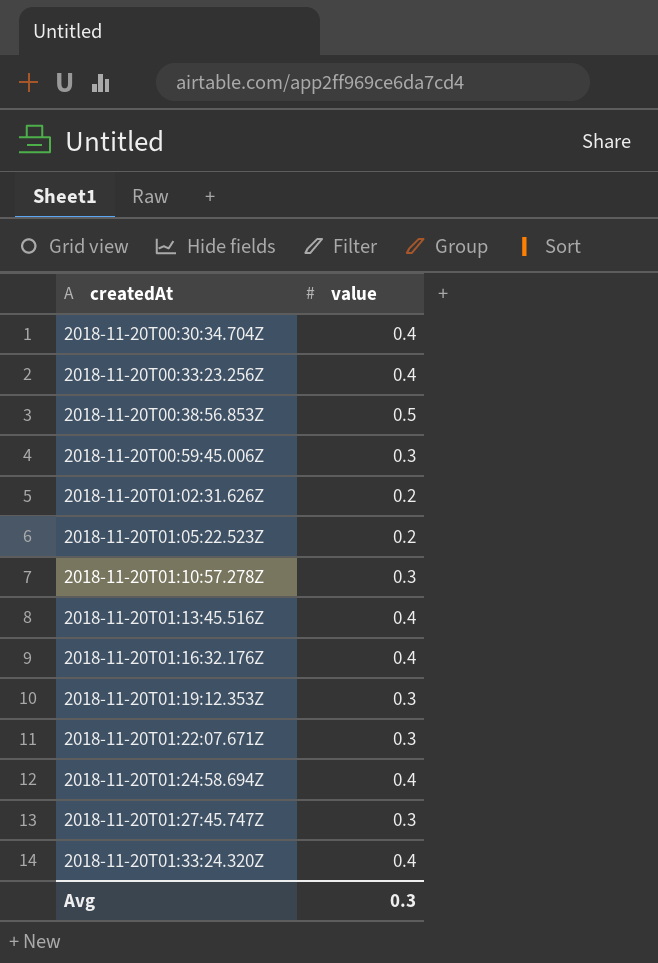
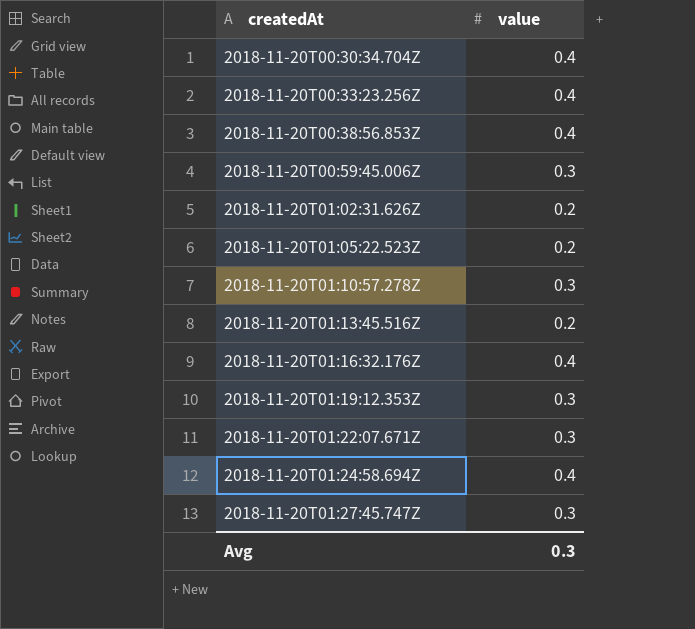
row 2018-11-20T01:33:24.320Z: 0.4 -> none
2018-11-20T00:38:56.853Z | value: 0.5 -> 0.4
2018-11-20T01:13:45.516Z | value: 0.4 -> 0.2

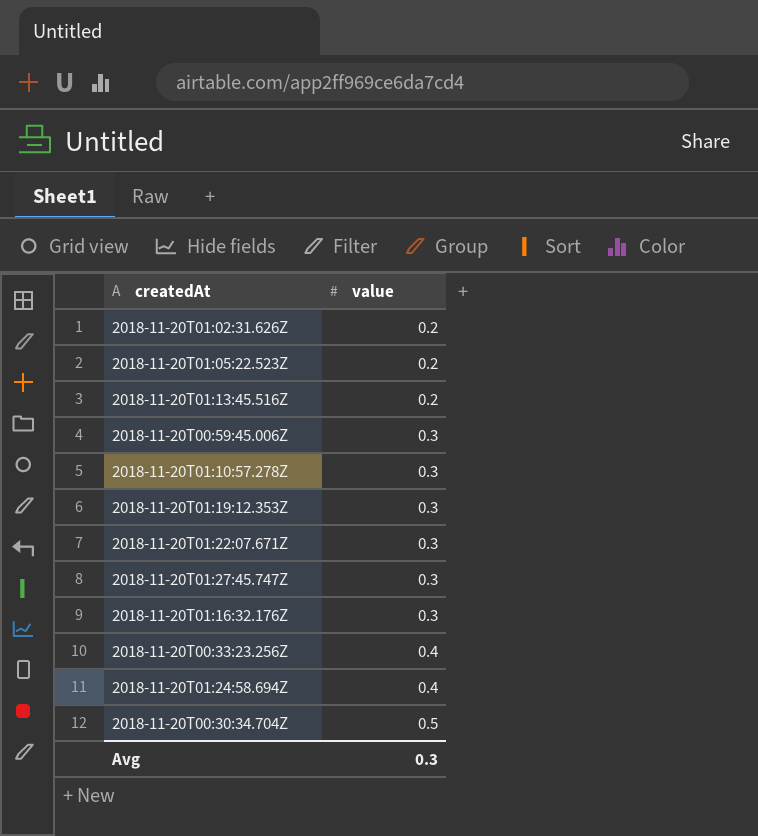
row order: createdAt ascending -> value ascending
row 2018-11-20T00:38:56.853Z: 0.4 -> none
2018-11-20T01:16:32.176Z | value: 0.4 -> 0.3
2018-11-20T00:30:34.704Z | value: 0.4 -> 0.5

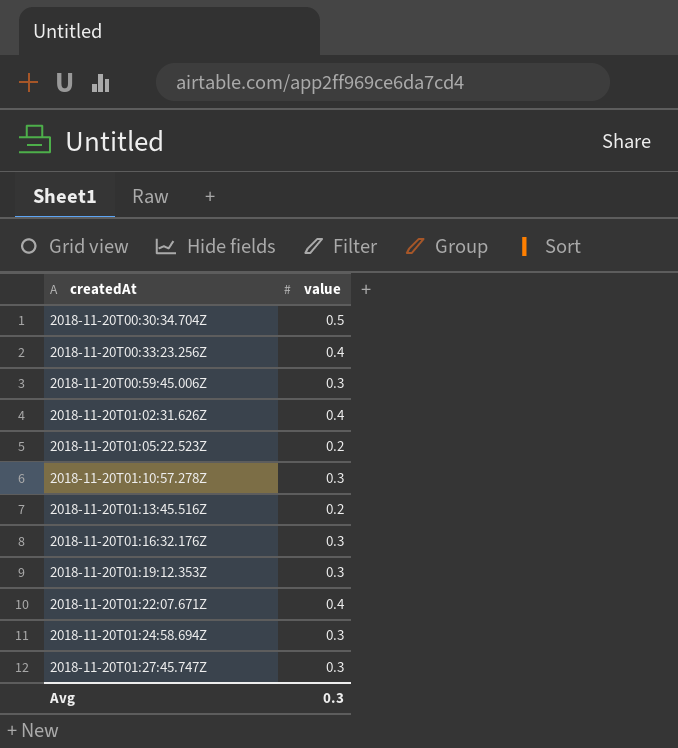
row order: value ascending -> createdAt ascending
2018-11-20T01:02:31.626Z | value: 0.2 -> 0.4
2018-11-20T01:22:07.671Z | value: 0.3 -> 0.4
2018-11-20T01:24:58.694Z | value: 0.4 -> 0.3

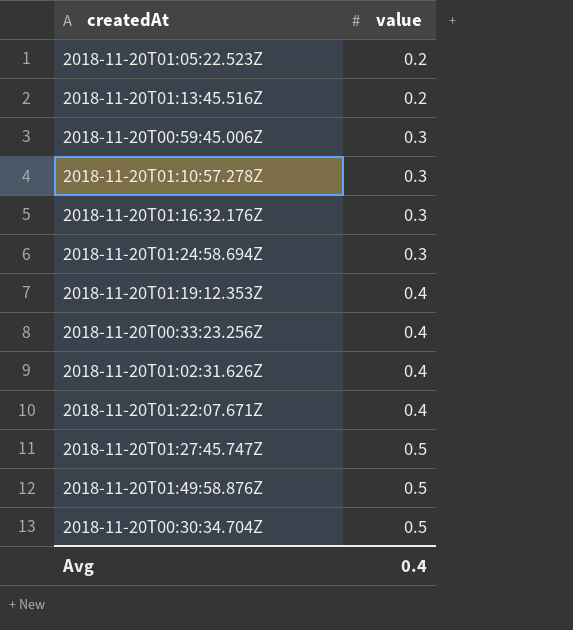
row order: createdAt ascending -> value ascending
2018-11-20T01:19:12.353Z | value: 0.3 -> 0.4
2018-11-20T01:27:45.747Z | value: 0.3 -> 0.5
row 2018-11-20T01:49:58.876Z: none -> 0.5
Avg | value: 0.3 -> 0.4

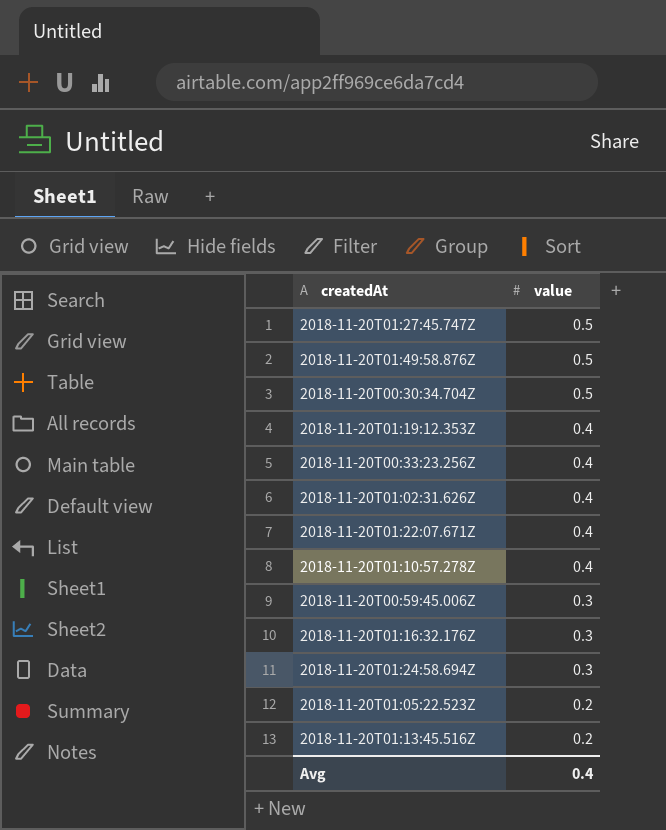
row order: value ascending -> value descending
2018-11-20T01:10:57.278Z | value: 0.3 -> 0.4

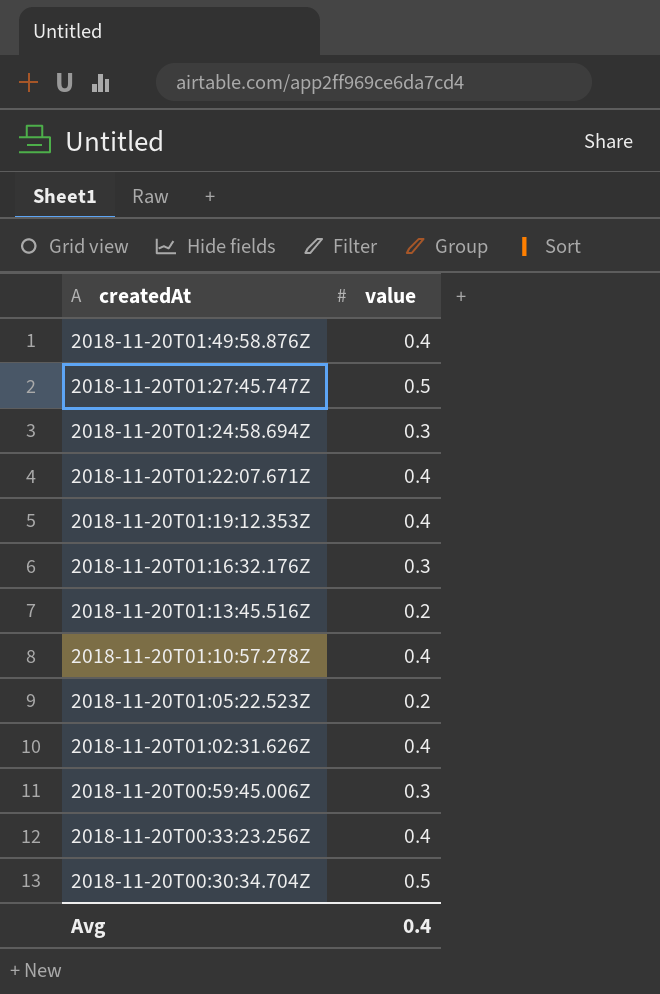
row order: value descending -> createdAt descending
2018-11-20T01:49:58.876Z | value: 0.5 -> 0.4

